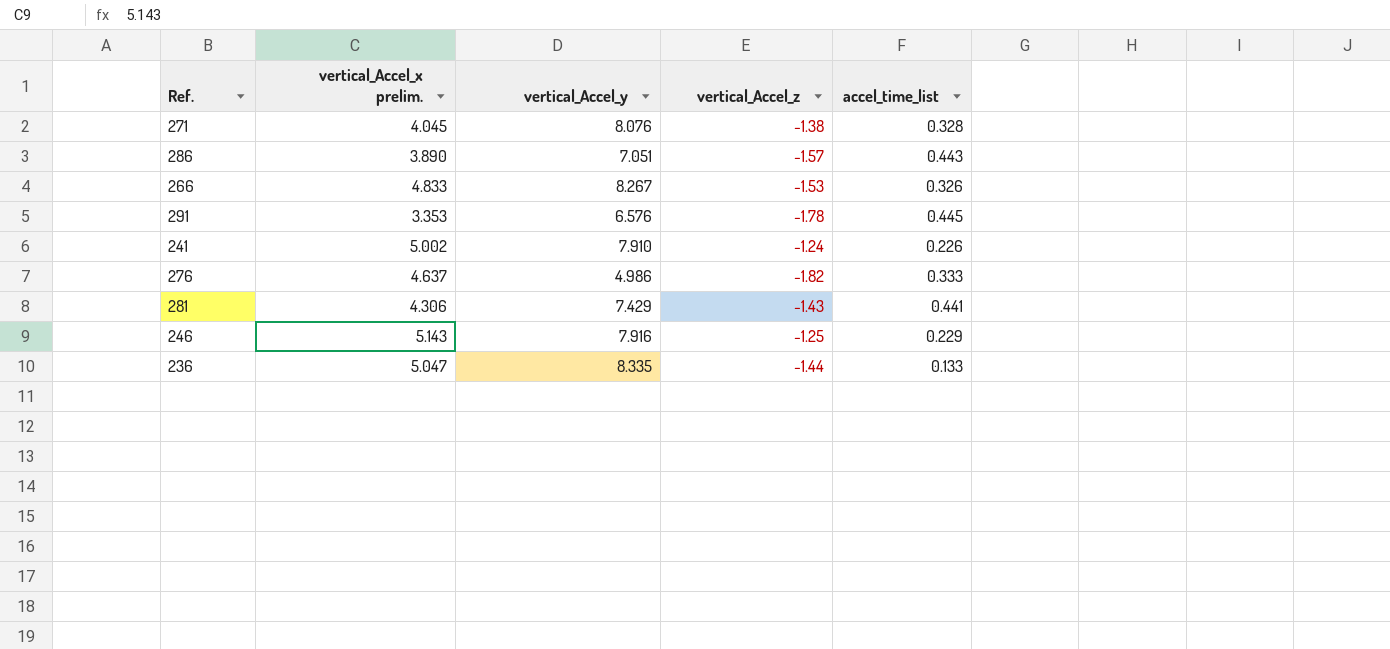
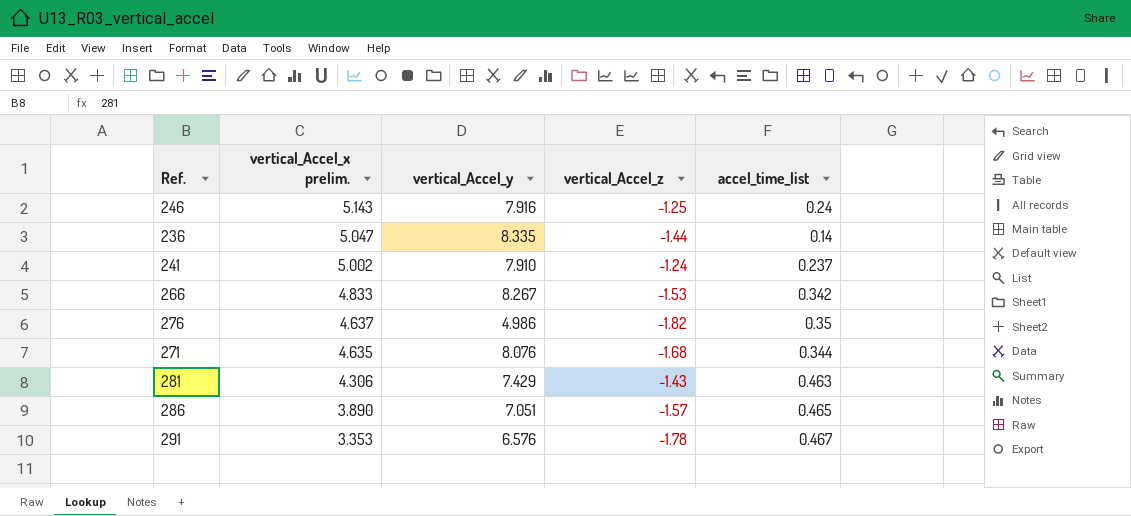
row order: none -> vertical_Accel_x prelim. descending
246 | accel_time_list: 0.229 -> 0.24
236 | accel_time_list: 0.133 -> 0.14
241 | accel_time_list: 0.226 -> 0.237
266 | accel_time_list: 0.326 -> 0.342
276 | accel_time_list: 0.333 -> 0.35
271 | vertical_Accel_x prelim.: 4.045 -> 4.635
271 | vertical_Accel_z: -1.38 -> -1.68
271 | accel_time_list: 0.328 -> 0.344
281 | accel_time_list: 0.441 -> 0.463
286 | accel_time_list: 0.443 -> 0.465
291 | accel_time_list: 0.445 -> 0.467

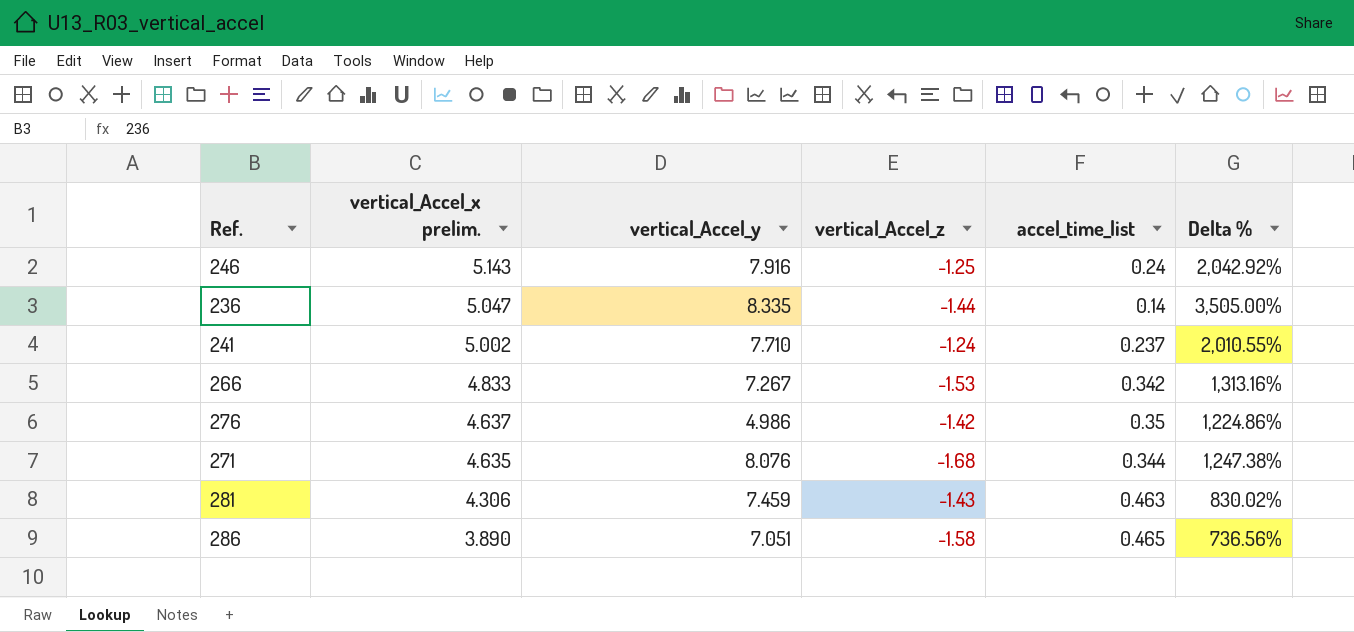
column Delta % | formula: none -> ([vertical_Accel_x prelim.] - [accel_time_list]) / [accel_time_list]
row 291: 3.353 | 6.576 | -1.78 | 0.467 -> none
241 | vertical_Accel_y: 7.910 -> 7.710
266 | vertical_Accel_y: 8.267 -> 7.267
276 | vertical_Accel_z: -1.82 -> -1.42
281 | vertical_Accel_y: 7.429 -> 7.459
286 | vertical_Accel_z: -1.57 -> -1.58

